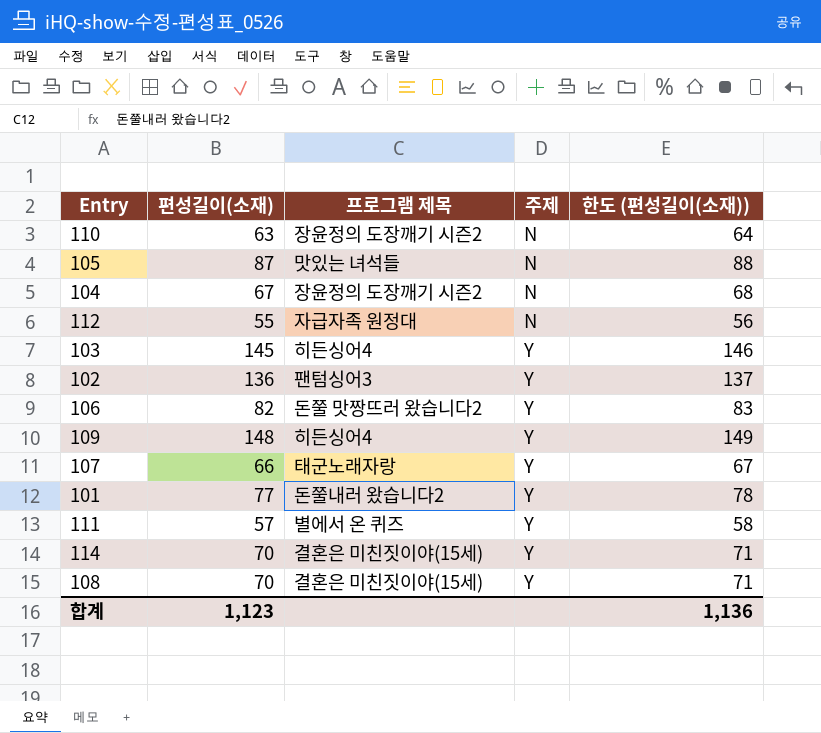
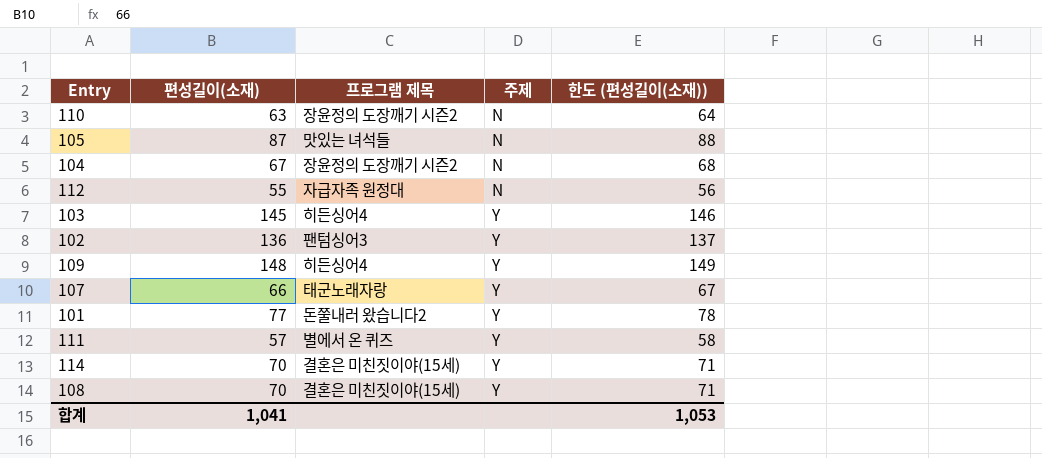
row 106: 82 | 돈쭐 맛짱뜨러 왔습니다2 | Y | 83 -> none
합계 | 편성길이(소재): 1,123 -> 1,041
합계 | 한도 (편성길이(소재)): 1,136 -> 1,053

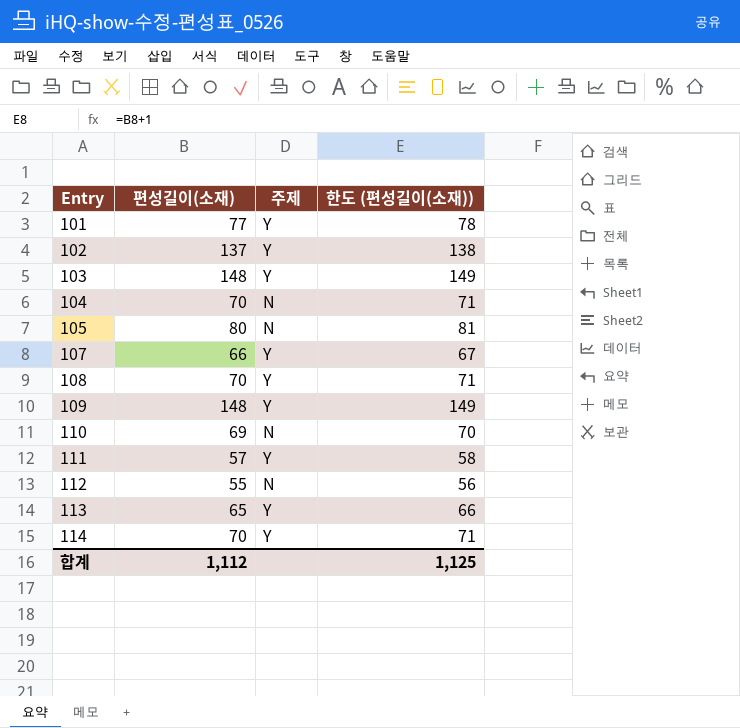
row order: 주제 ascending -> Entry ascending
column 프로그램 제목 | position: 3 -> none
102 | 편성길이(소재): 136 -> 137
102 | 한도 (편성길이(소재)): 137 -> 138
103 | 편성길이(소재): 145 -> 148
103 | 한도 (편성길이(소재)): 146 -> 149
104 | 편성길이(소재): 67 -> 70
104 | 한도 (편성길이(소재)): 68 -> 71
105 | 편성길이(소재): 87 -> 80
105 | 한도 (편성길이(소재)): 88 -> 81
110 | 편성길이(소재): 63 -> 69
110 | 한도 (편성길이(소재)): 64 -> 70
row 113: none -> 65 | Y | 66
합계 | 편성길이(소재): 1,041 -> 1,112
합계 | 한도 (편성길이(소재)): 1,053 -> 1,125

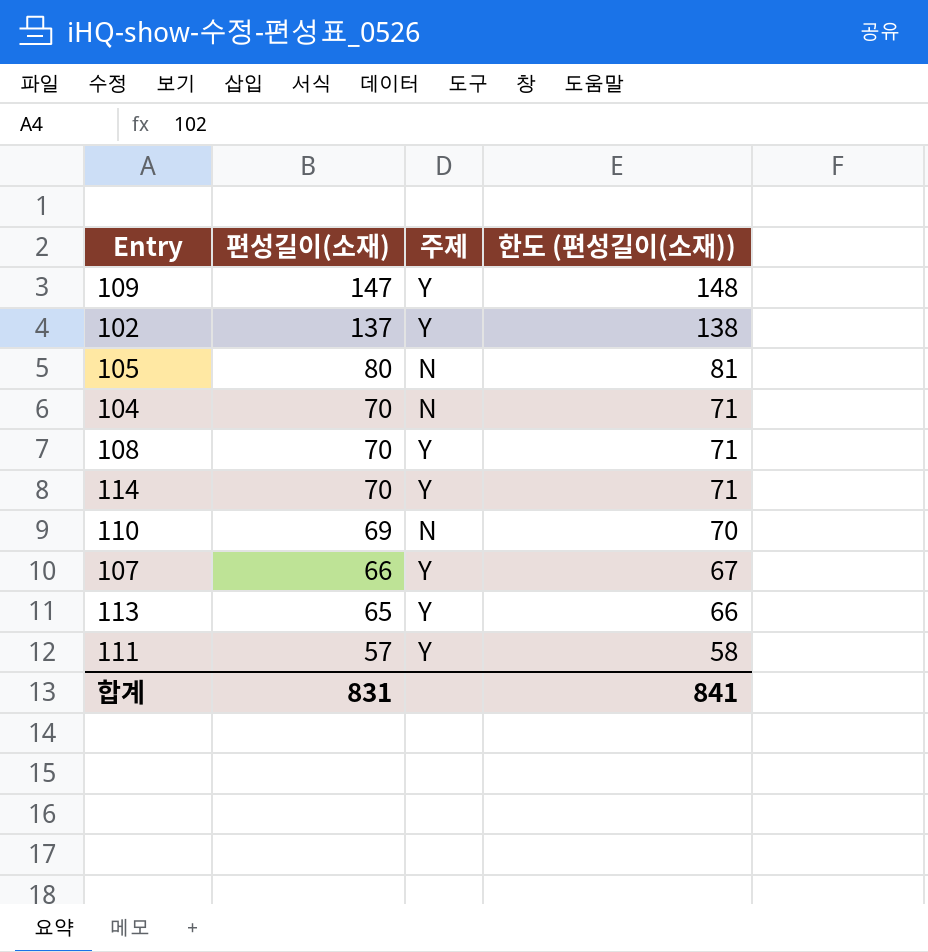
row order: Entry ascending -> 편성길이(소재) descending
row 101: 77 | Y | 78 -> none
row 103: 148 | Y | 149 -> none
row 112: 55 | N | 56 -> none
109 | 편성길이(소재): 148 -> 147
109 | 한도 (편성길이(소재)): 149 -> 148
합계 | 편성길이(소재): 1,112 -> 831
합계 | 한도 (편성길이(소재)): 1,125 -> 841

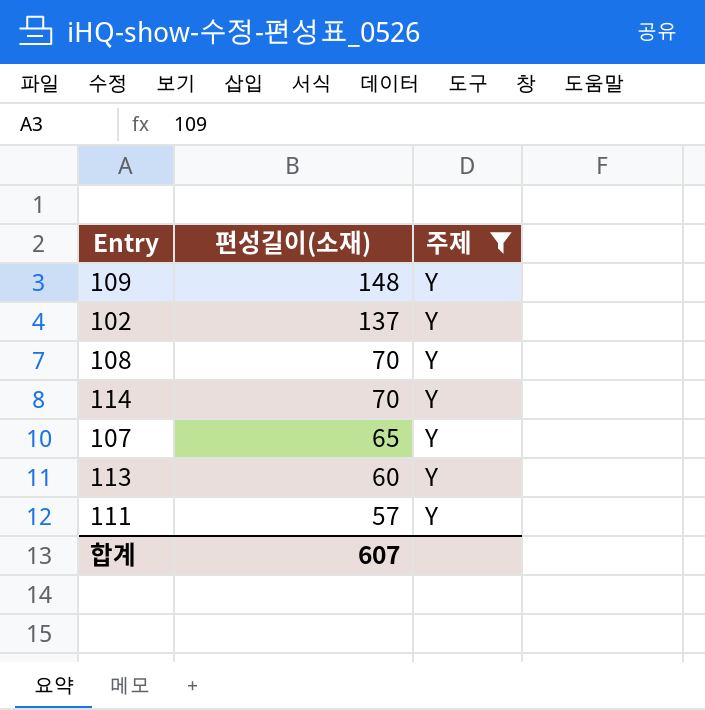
filter: none -> 주제 = Y
column 한도 (편성길이(소재)) | formula: [편성길이(소재)] + 1 -> none
109 | 편성길이(소재): 147 -> 148
107 | 편성길이(소재): 66 -> 65
113 | 편성길이(소재): 65 -> 60
합계 | 편성길이(소재): 831 -> 607

